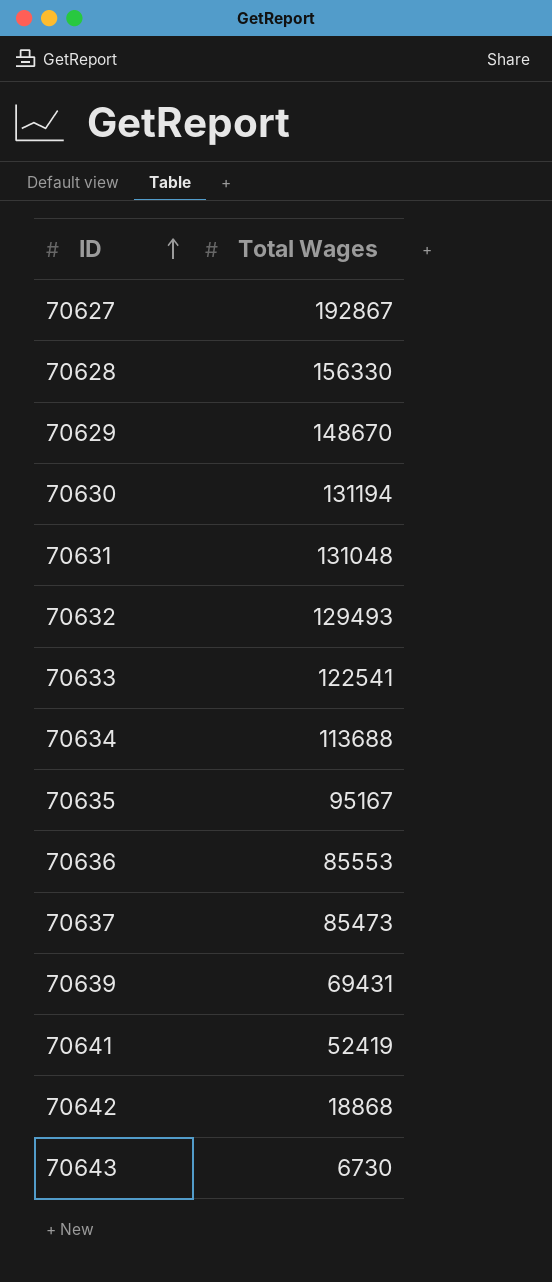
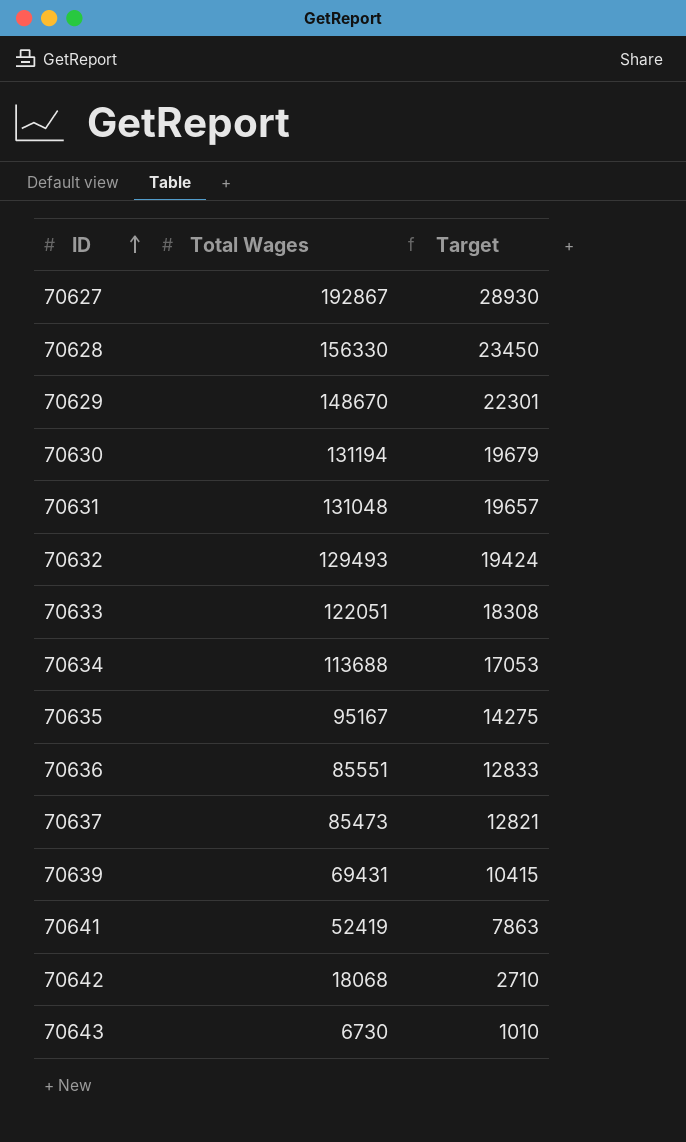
column Target | formula: none -> [Total Wages] * 0.15
70633 | Total Wages: 122541 -> 122051
70636 | Total Wages: 85553 -> 85551
70642 | Total Wages: 18868 -> 18068

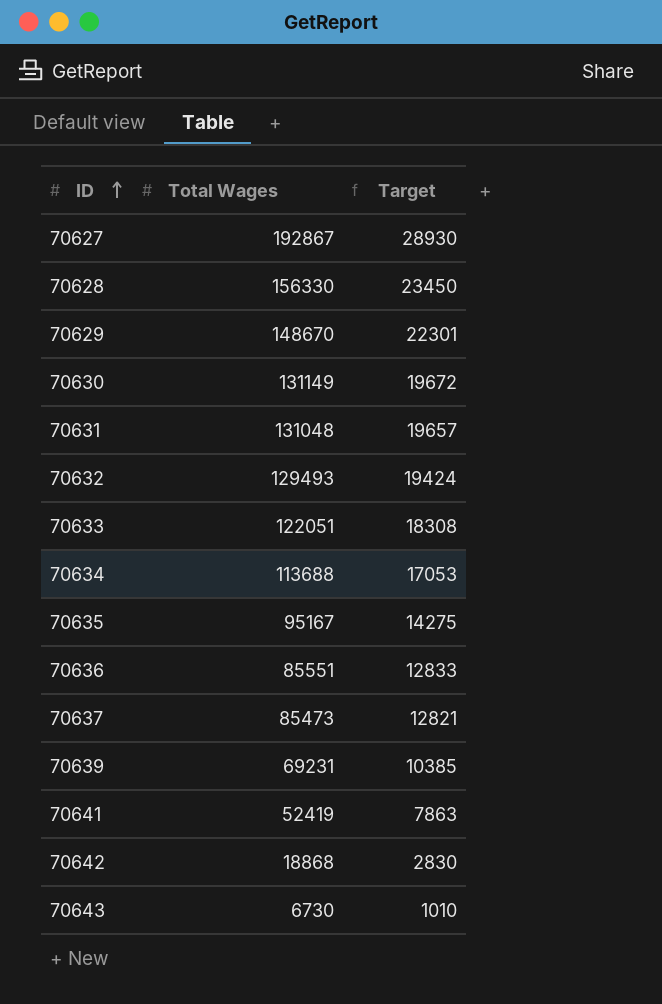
70630 | Total Wages: 131194 -> 131149
70630 | Target: 19679 -> 19672
70639 | Total Wages: 69431 -> 69231
70639 | Target: 10415 -> 10385
70642 | Total Wages: 18068 -> 18868
70642 | Target: 2710 -> 2830

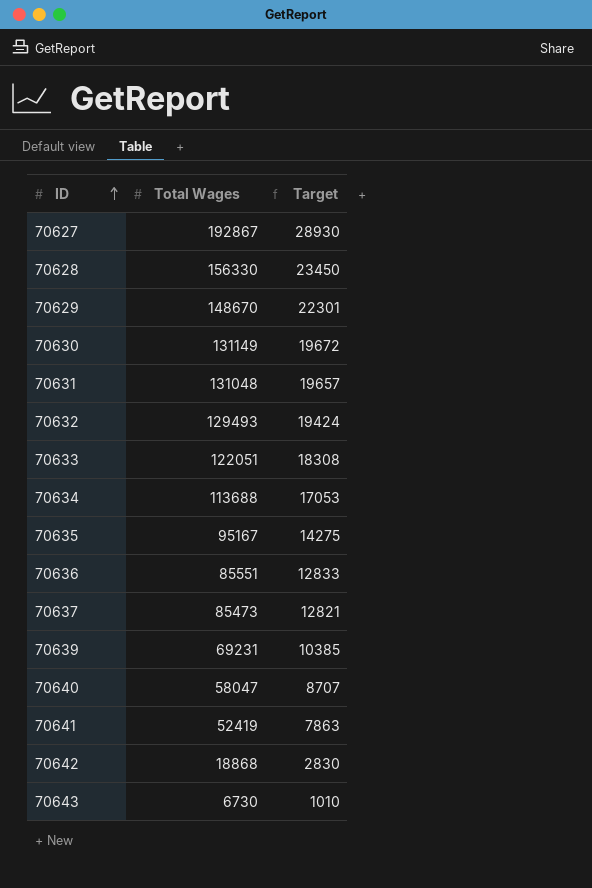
row 70640: none -> 58047 | 8707

